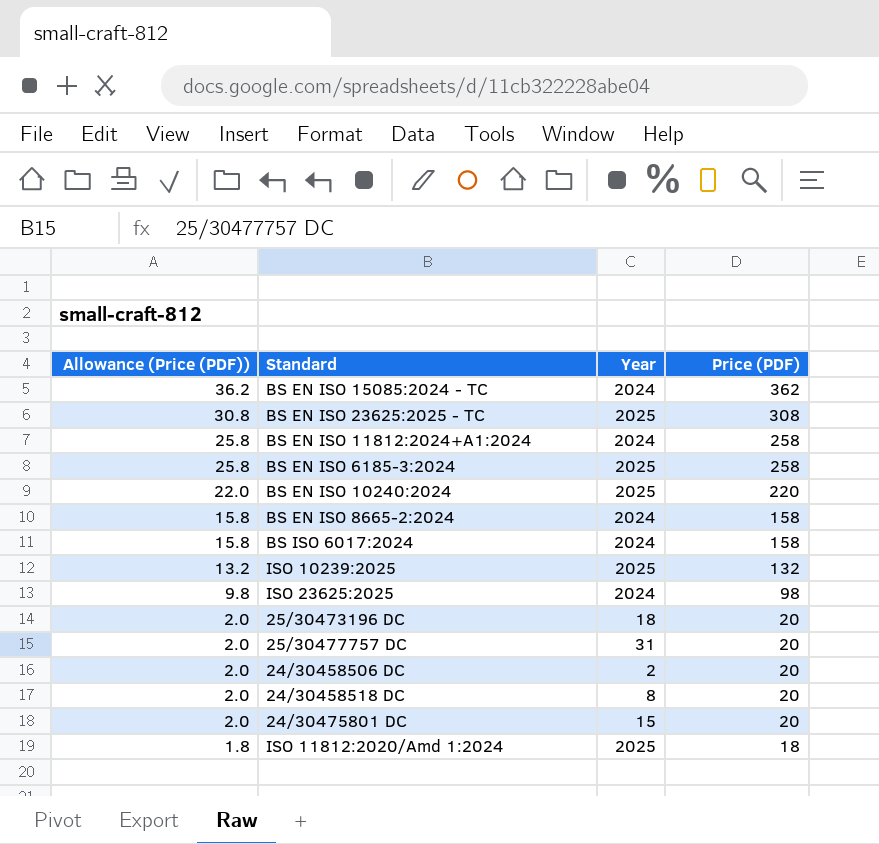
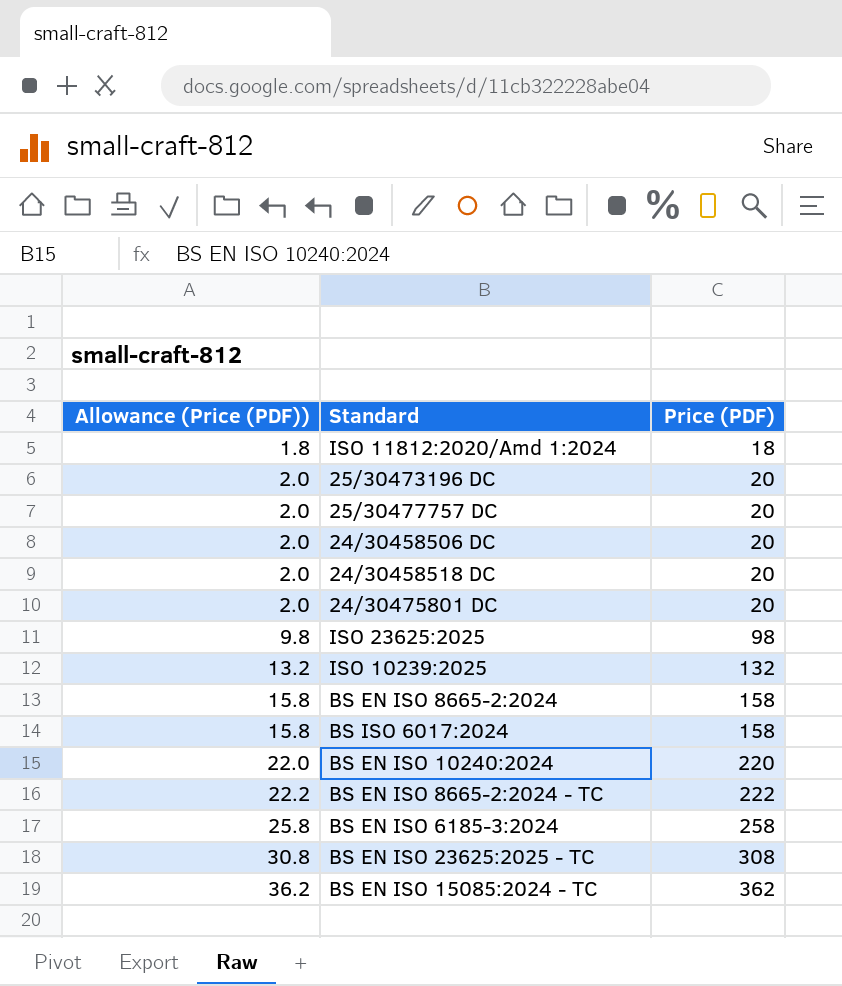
row order: Allowance (Price (PDF)) descending -> Allowance (Price (PDF)) ascending
column Year | position: 3 -> none
row BS EN ISO 11812:2024+A1:2024: 25.8 | 2024 | 258 -> none
row BS EN ISO 8665-2:2024 - TC: none -> 22.2 | 222

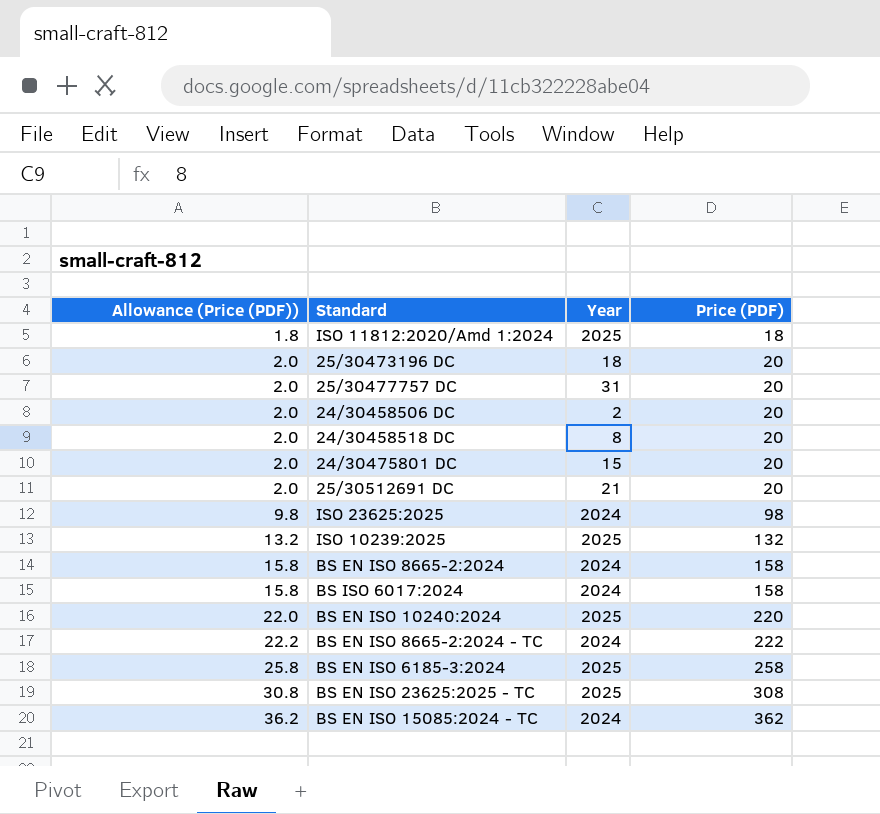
column Year | position: none -> 3
row 25/30512691 DC: none -> 2.0 | 21 | 20

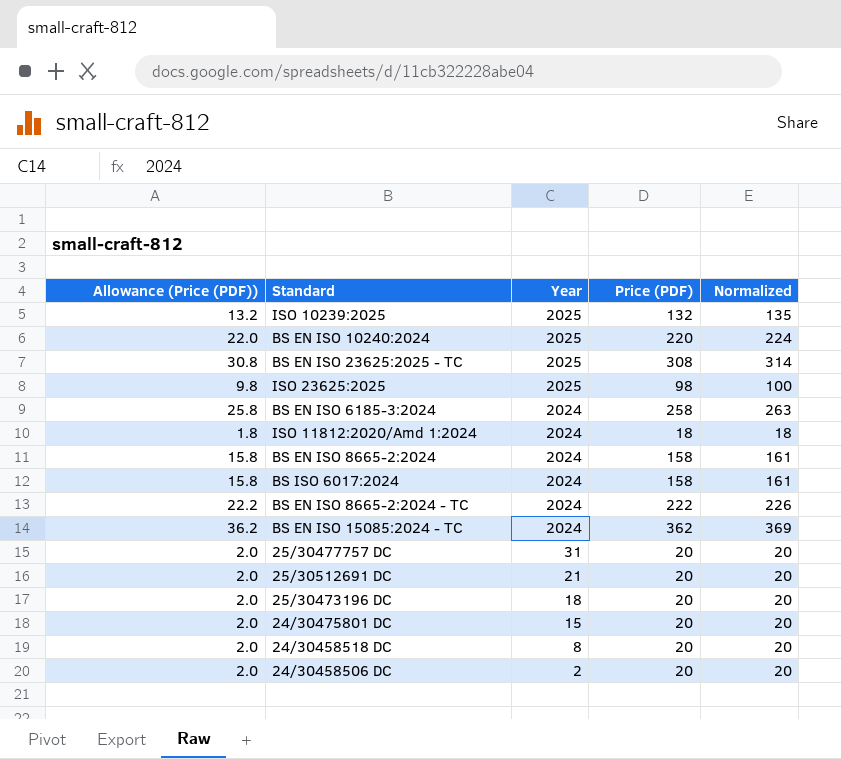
row order: Allowance (Price (PDF)) ascending -> Year descending
column Normalized | formula: none -> [Price (PDF)] * 1.02
ISO 23625:2025 | Year: 2024 -> 2025
BS EN ISO 6185-3:2024 | Year: 2025 -> 2024
ISO 11812:2020/Amd 1:2024 | Year: 2025 -> 2024

